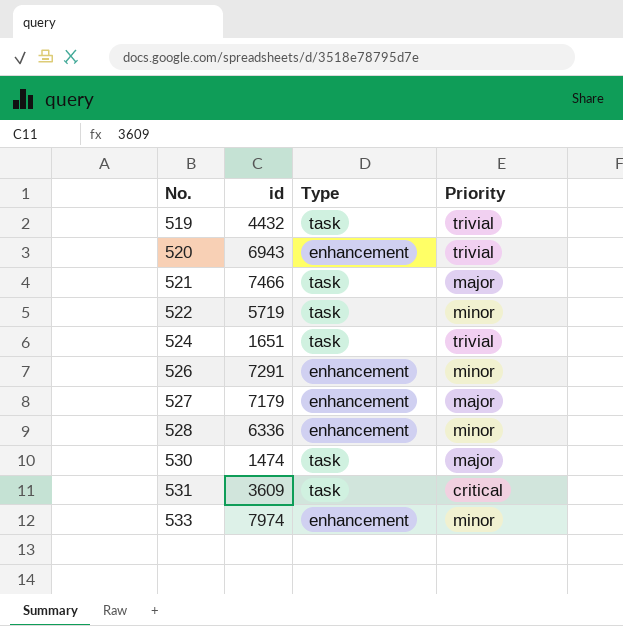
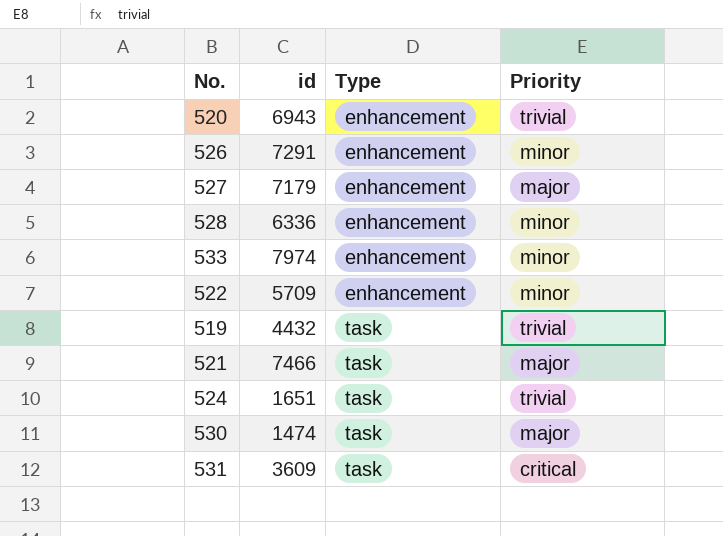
row order: No. ascending -> Type ascending
522 | id: 5719 -> 5709
522 | Type: task -> enhancement

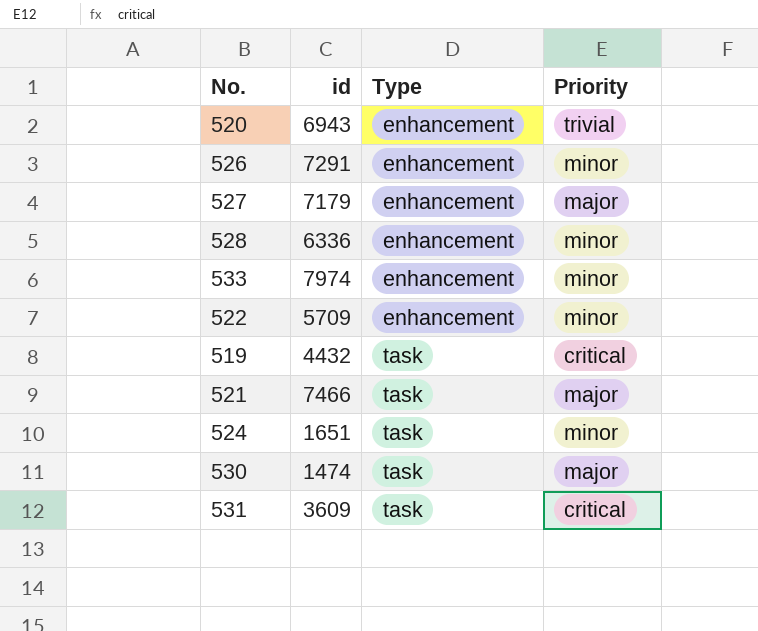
519 | Priority: trivial -> critical
524 | Priority: trivial -> minor

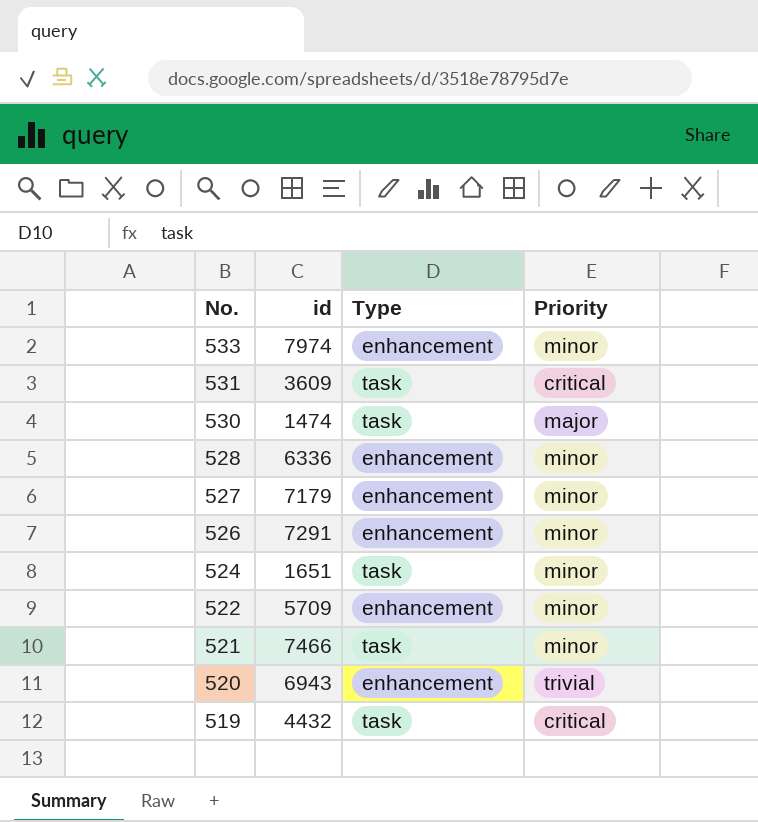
row order: Type ascending -> No. descending
527 | Priority: major -> minor
521 | Priority: major -> minor

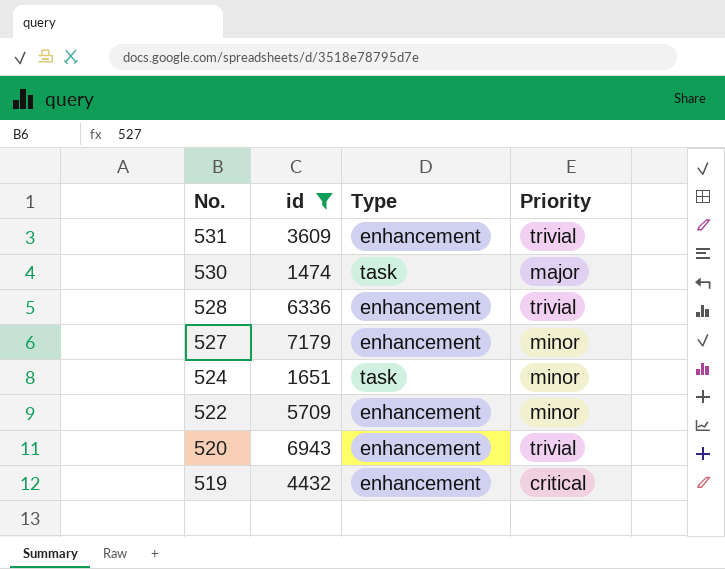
filter: none -> id <= 7179
531 | Type: task -> enhancement
531 | Priority: critical -> trivial
528 | Priority: minor -> trivial
519 | Type: task -> enhancement

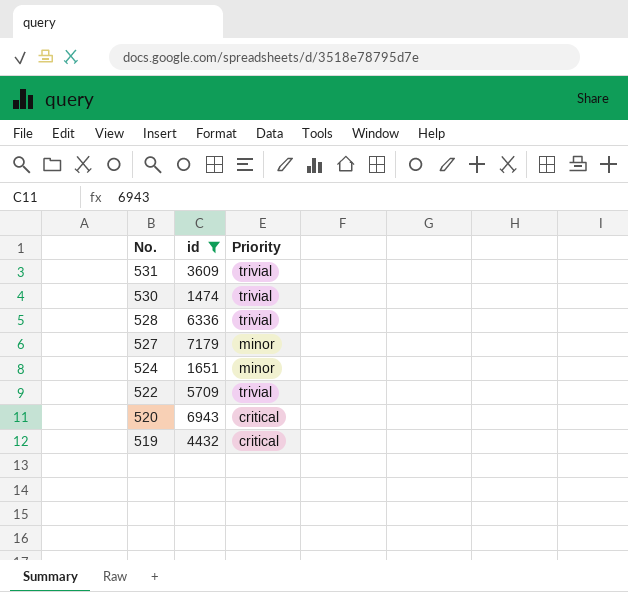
column Type | position: 3 -> none
530 | Priority: major -> trivial
522 | Priority: minor -> trivial
520 | Priority: trivial -> critical

